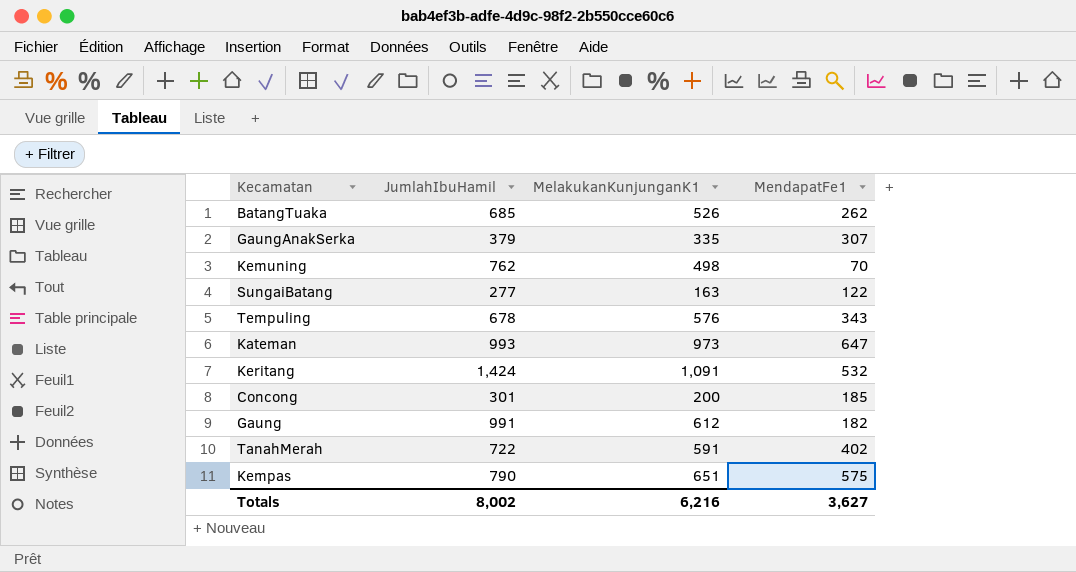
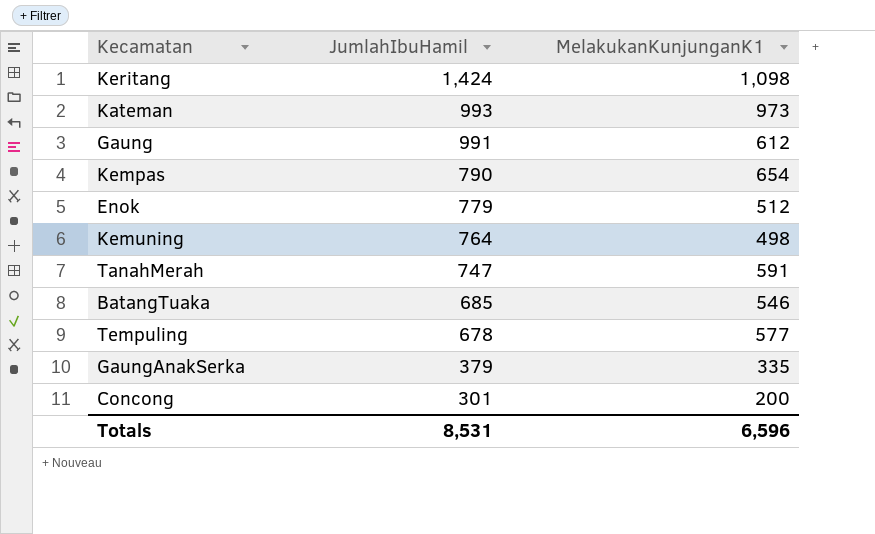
row order: none -> JumlahIbuHamil descending
column MendapatFe1 | position: 4 -> none
row SungaiBatang: 277 | 163 | 122 -> none
Keritang | MelakukanKunjunganK1: 1,091 -> 1,098
Kempas | MelakukanKunjunganK1: 651 -> 654
row Enok: none -> 779 | 512
Kemuning | JumlahIbuHamil: 762 -> 764
TanahMerah | JumlahIbuHamil: 722 -> 747
BatangTuaka | MelakukanKunjunganK1: 526 -> 546
Tempuling | MelakukanKunjunganK1: 576 -> 577
Totals | JumlahIbuHamil: 8,002 -> 8,531
Totals | MelakukanKunjunganK1: 6,216 -> 6,596

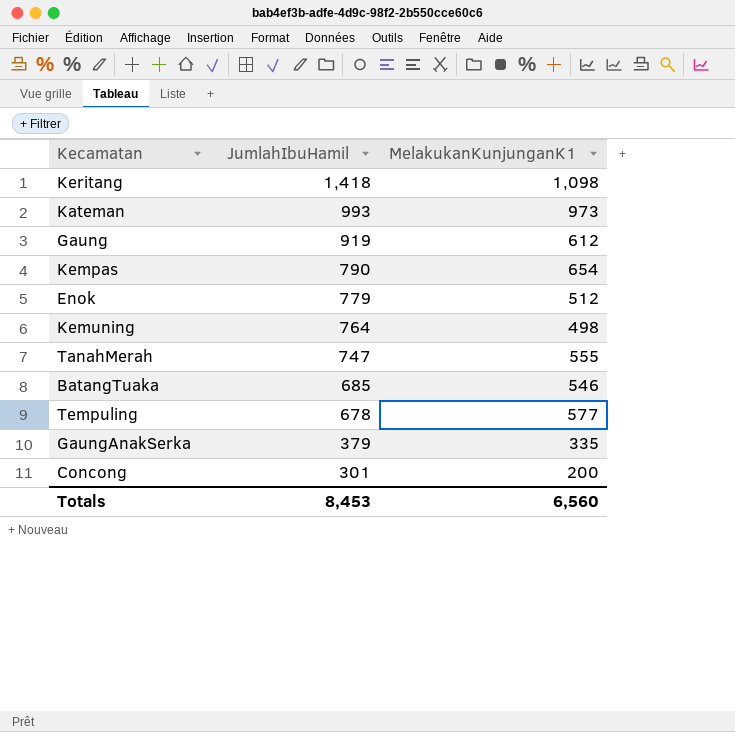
Keritang | JumlahIbuHamil: 1,424 -> 1,418
Gaung | JumlahIbuHamil: 991 -> 919
TanahMerah | MelakukanKunjunganK1: 591 -> 555
Totals | JumlahIbuHamil: 8,531 -> 8,453
Totals | MelakukanKunjunganK1: 6,596 -> 6,560

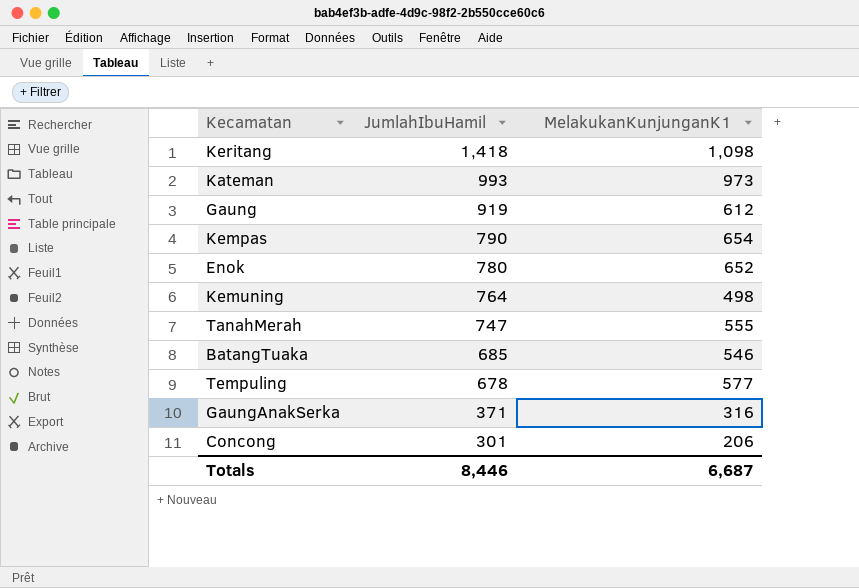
Enok | JumlahIbuHamil: 779 -> 780
Enok | MelakukanKunjunganK1: 512 -> 652
GaungAnakSerka | JumlahIbuHamil: 379 -> 371
GaungAnakSerka | MelakukanKunjunganK1: 335 -> 316
Concong | MelakukanKunjunganK1: 200 -> 206
Totals | JumlahIbuHamil: 8,453 -> 8,446
Totals | MelakukanKunjunganK1: 6,560 -> 6,687

